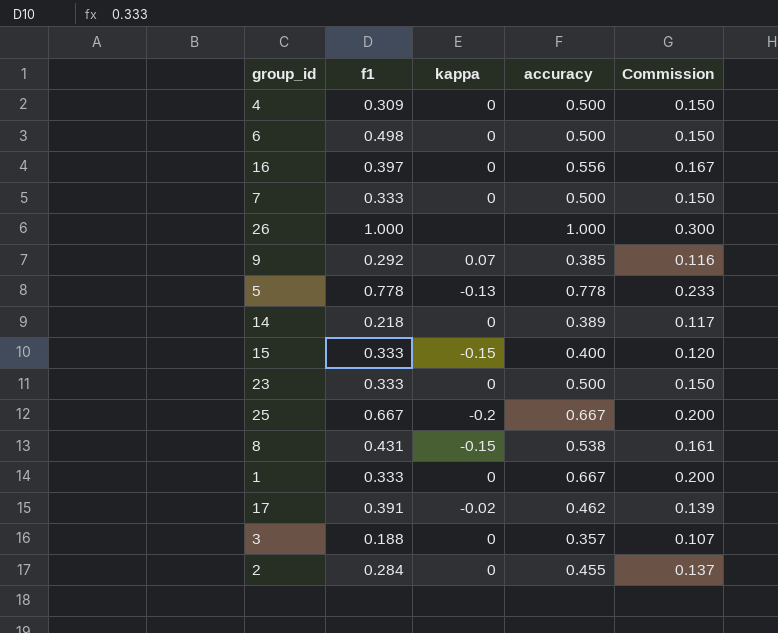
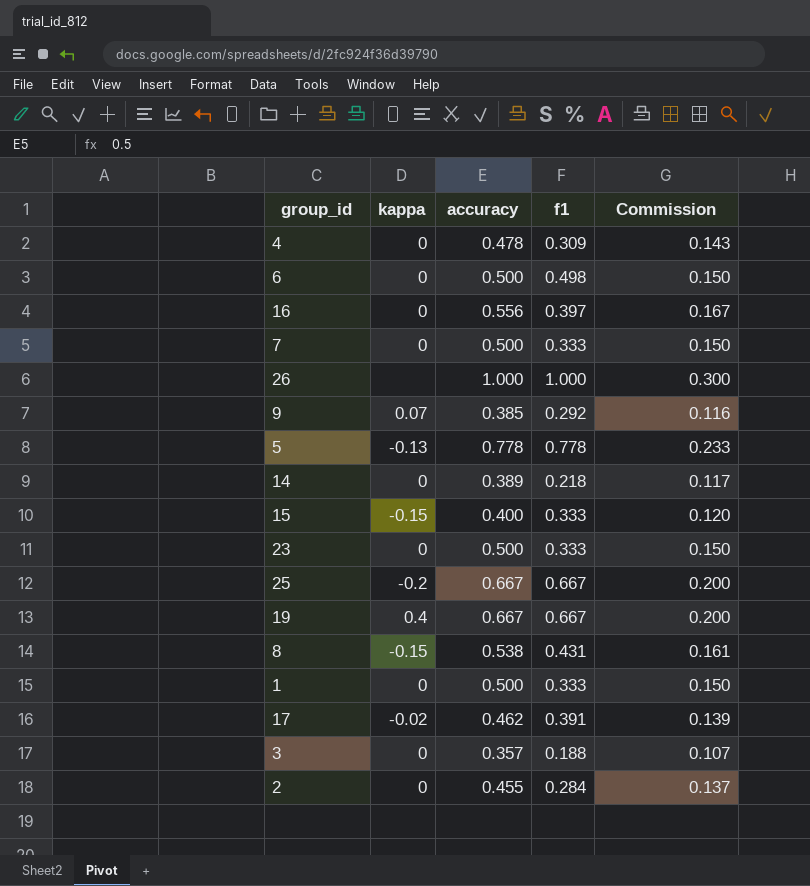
column f1 | position: 2 -> 4
4 | accuracy: 0.500 -> 0.478
4 | Commission: 0.150 -> 0.143
row 19: none -> 0.4 | 0.667 | 0.667 | 0.200
1 | accuracy: 0.667 -> 0.500
1 | Commission: 0.200 -> 0.150

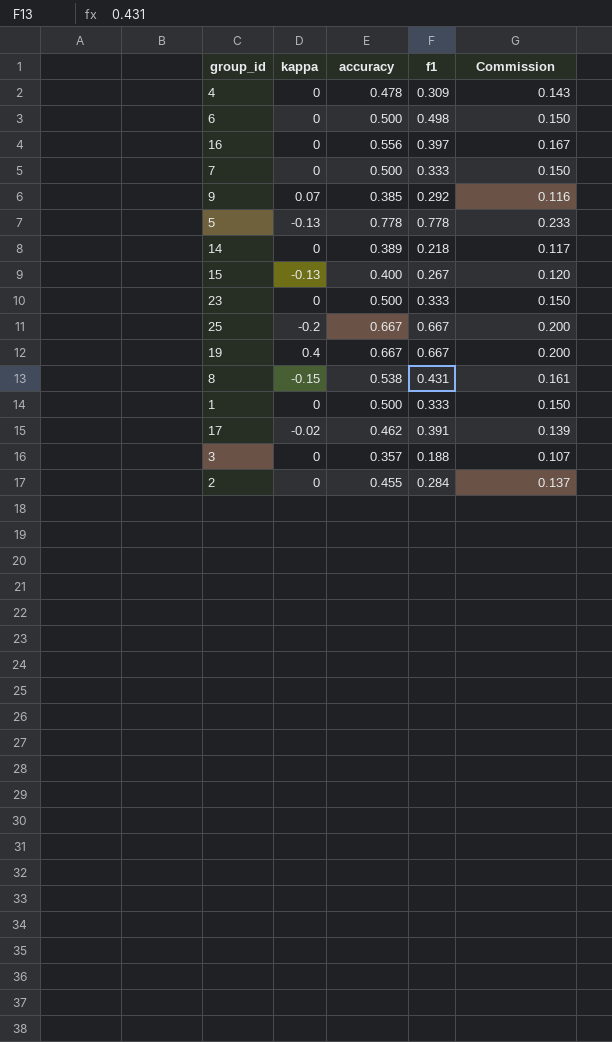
row 26: none | 1.000 | 1.000 | 0.300 -> none
15 | kappa: -0.15 -> -0.13
15 | f1: 0.333 -> 0.267

